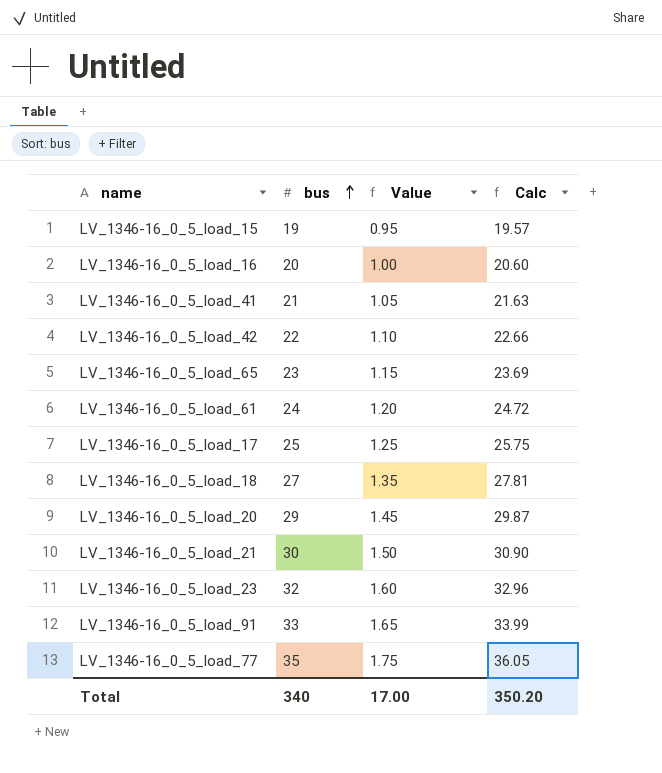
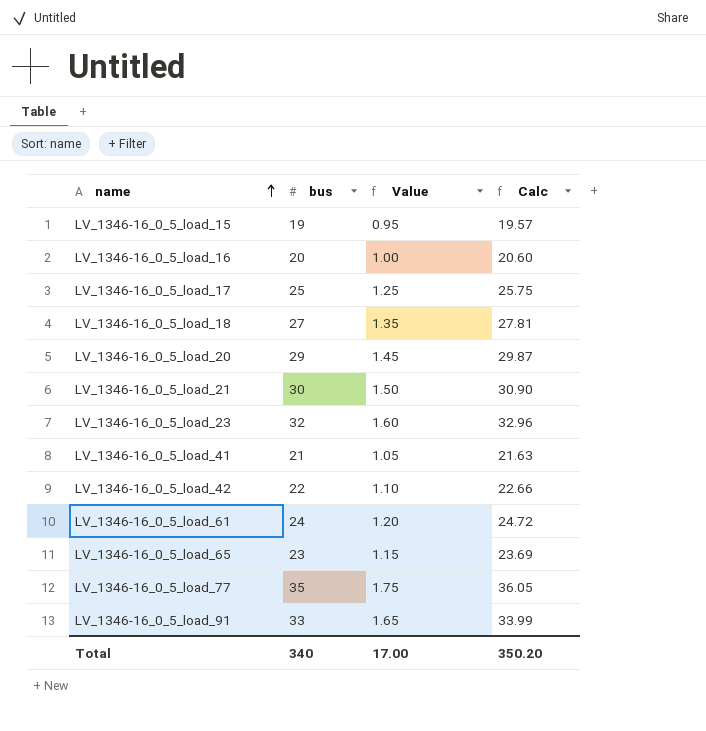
row order: bus ascending -> name ascending

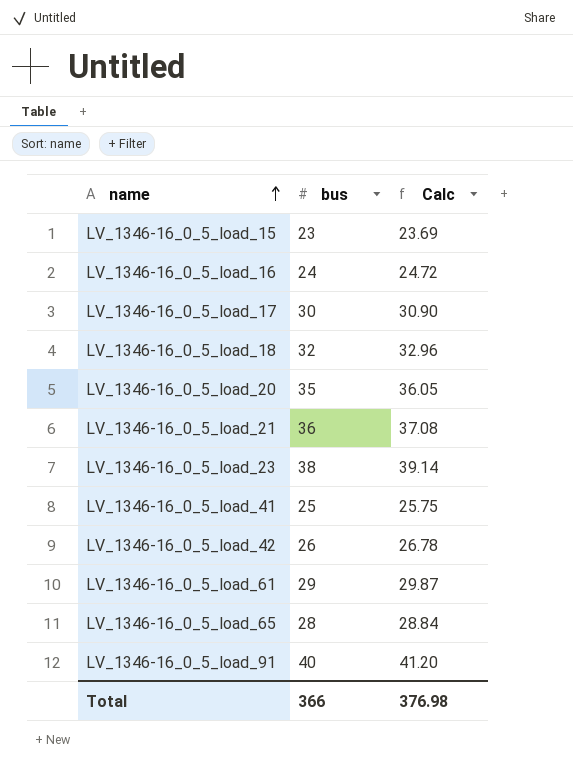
column Value | formula: [bus] * 0.05 -> none
row LV_1346-16_0_5_load_77: 35 | 1.75 | 36.05 -> none
LV_1346-16_0_5_load_15 | bus: 19 -> 23
LV_1346-16_0_5_load_15 | Calc: 19.57 -> 23.69
LV_1346-16_0_5_load_16 | bus: 20 -> 24
LV_1346-16_0_5_load_16 | Calc: 20.60 -> 24.72
LV_1346-16_0_5_load_17 | bus: 25 -> 30
LV_1346-16_0_5_load_17 | Calc: 25.75 -> 30.90
LV_1346-16_0_5_load_18 | bus: 27 -> 32
LV_1346-16_0_5_load_18 | Calc: 27.81 -> 32.96
LV_1346-16_0_5_load_20 | bus: 29 -> 35
LV_1346-16_0_5_load_20 | Calc: 29.87 -> 36.05
LV_1346-16_0_5_load_21 | bus: 30 -> 36
LV_1346-16_0_5_load_21 | Calc: 30.90 -> 37.08
LV_1346-16_0_5_load_23 | bus: 32 -> 38
LV_1346-16_0_5_load_23 | Calc: 32.96 -> 39.14
LV_1346-16_0_5_load_41 | bus: 21 -> 25
LV_1346-16_0_5_load_41 | Calc: 21.63 -> 25.75
LV_1346-16_0_5_load_42 | bus: 22 -> 26
LV_1346-16_0_5_load_42 | Calc: 22.66 -> 26.78
LV_1346-16_0_5_load_61 | bus: 24 -> 29
LV_1346-16_0_5_load_61 | Calc: 24.72 -> 29.87
LV_1346-16_0_5_load_65 | bus: 23 -> 28
LV_1346-16_0_5_load_65 | Calc: 23.69 -> 28.84
LV_1346-16_0_5_load_91 | bus: 33 -> 40
LV_1346-16_0_5_load_91 | Calc: 33.99 -> 41.20
Total | bus: 340 -> 366
Total | Calc: 350.20 -> 376.98

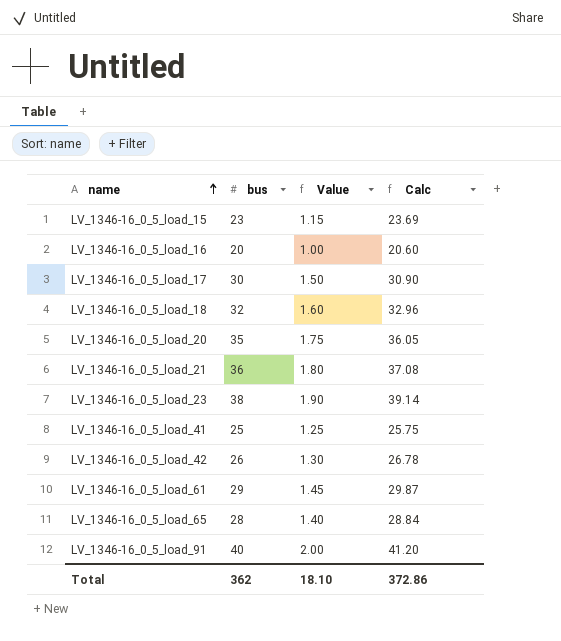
column Value | formula: none -> [bus] * 0.05
LV_1346-16_0_5_load_16 | bus: 24 -> 20
LV_1346-16_0_5_load_16 | Calc: 24.72 -> 20.60
Total | bus: 366 -> 362
Total | Calc: 376.98 -> 372.86

